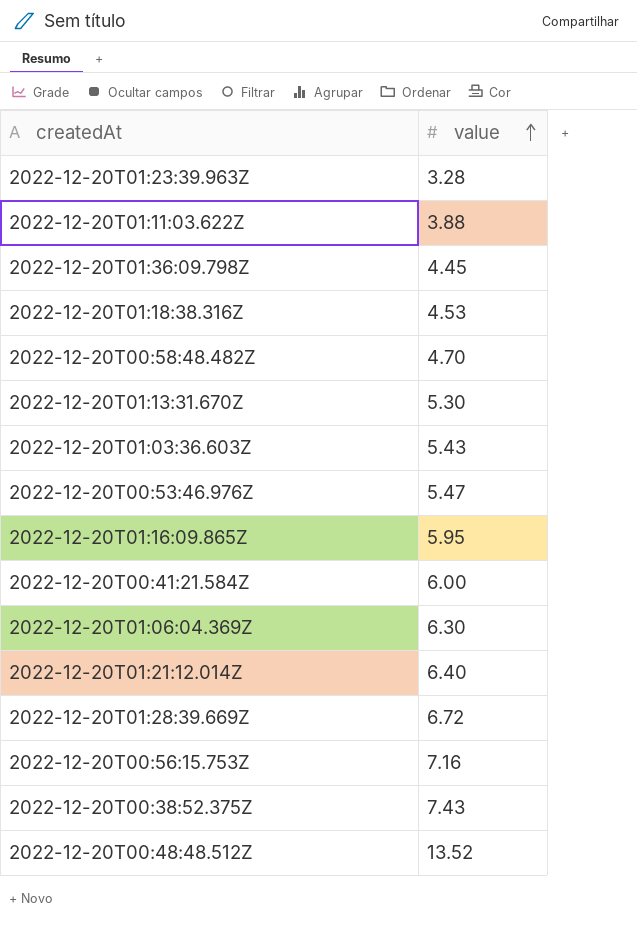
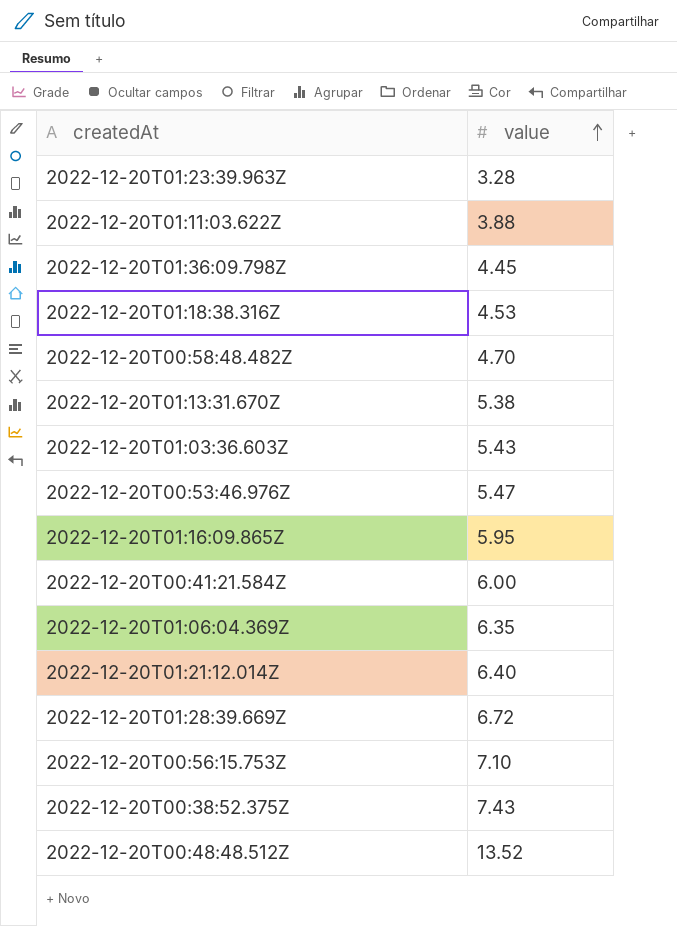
2022-12-20T01:13:31.670Z | value: 5.30 -> 5.38
2022-12-20T01:06:04.369Z | value: 6.30 -> 6.35
2022-12-20T00:56:15.753Z | value: 7.16 -> 7.10

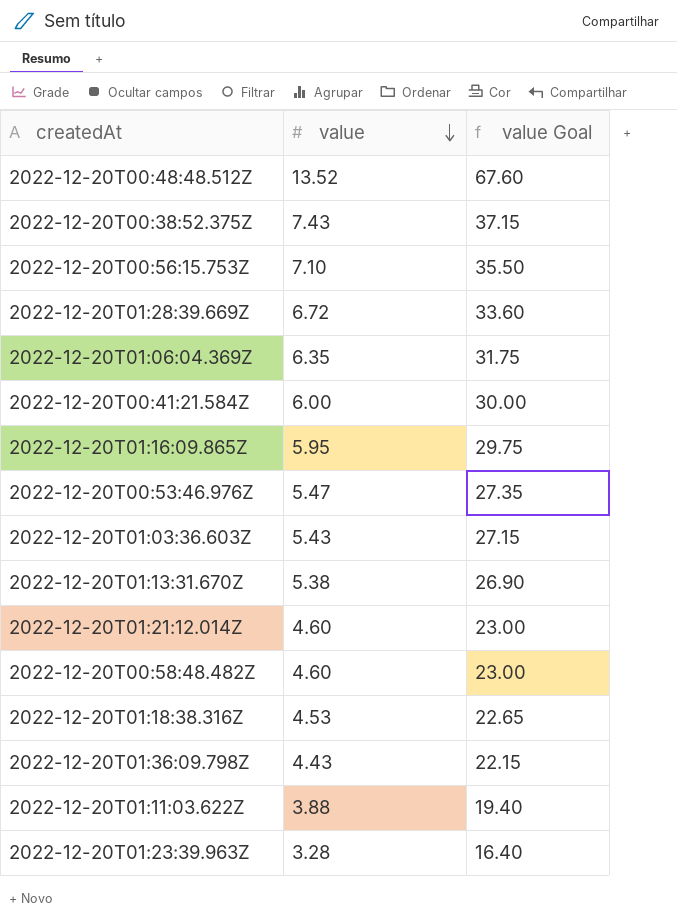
row order: value ascending -> value descending
column value Goal | formula: none -> [value] * 5
2022-12-20T01:21:12.014Z | value: 6.40 -> 4.60
2022-12-20T00:58:48.482Z | value: 4.70 -> 4.60
2022-12-20T01:36:09.798Z | value: 4.45 -> 4.43

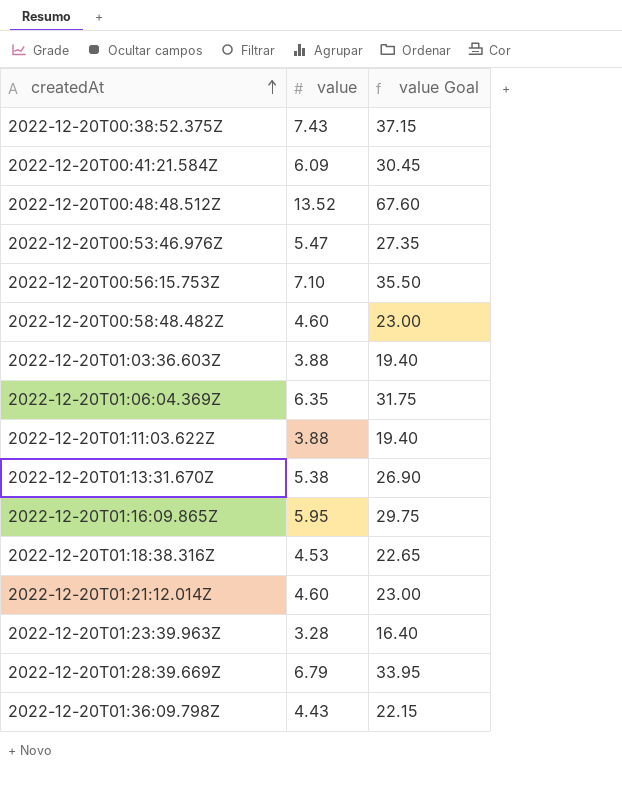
row order: value descending -> createdAt ascending
2022-12-20T00:41:21.584Z | value: 6.00 -> 6.09
2022-12-20T00:41:21.584Z | value Goal: 30.00 -> 30.45
2022-12-20T01:03:36.603Z | value: 5.43 -> 3.88
2022-12-20T01:03:36.603Z | value Goal: 27.15 -> 19.40
2022-12-20T01:28:39.669Z | value: 6.72 -> 6.79
2022-12-20T01:28:39.669Z | value Goal: 33.60 -> 33.95

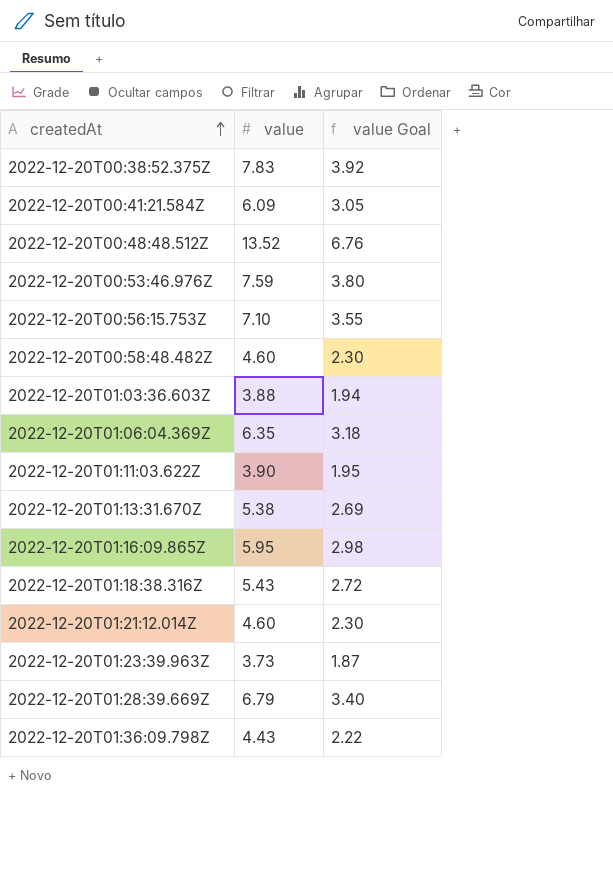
column value Goal | formula: [value] * 5 -> [value] * 0.5
2022-12-20T00:38:52.375Z | value: 7.43 -> 7.83
2022-12-20T00:53:46.976Z | value: 5.47 -> 7.59
2022-12-20T01:11:03.622Z | value: 3.88 -> 3.90
2022-12-20T01:18:38.316Z | value: 4.53 -> 5.43
2022-12-20T01:23:39.963Z | value: 3.28 -> 3.73

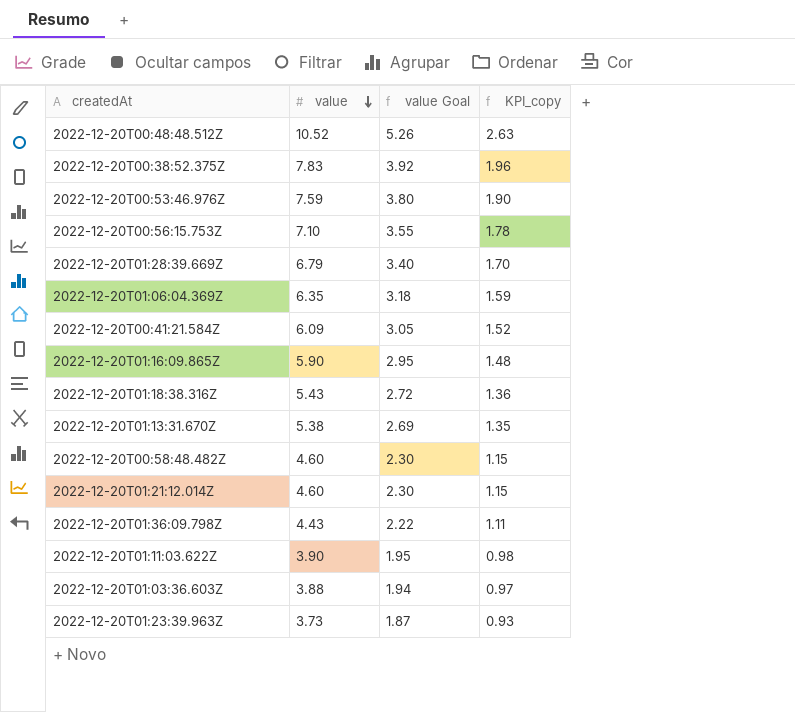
row order: createdAt ascending -> value descending
column KPI_copy | formula: none -> [value] * 0.25
2022-12-20T00:48:48.512Z | value: 13.52 -> 10.52
2022-12-20T00:48:48.512Z | value Goal: 6.76 -> 5.26
2022-12-20T01:16:09.865Z | value: 5.95 -> 5.90
2022-12-20T01:16:09.865Z | value Goal: 2.98 -> 2.95

